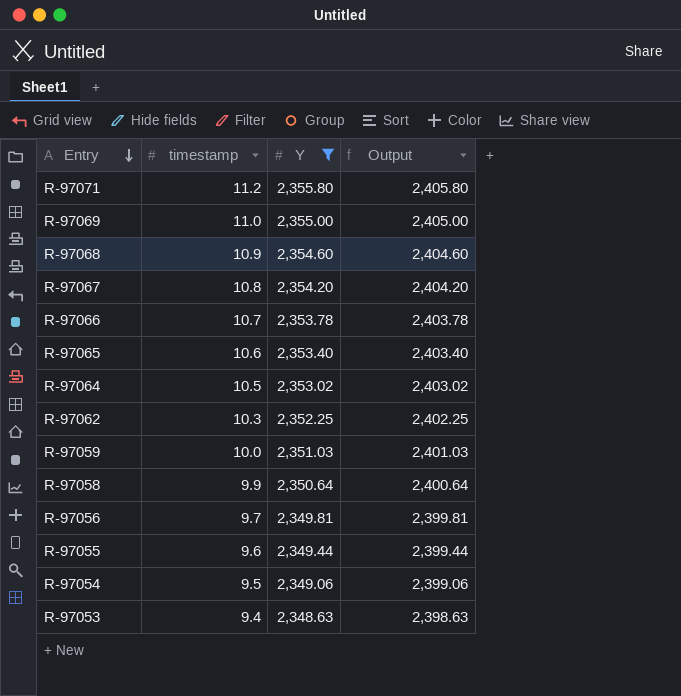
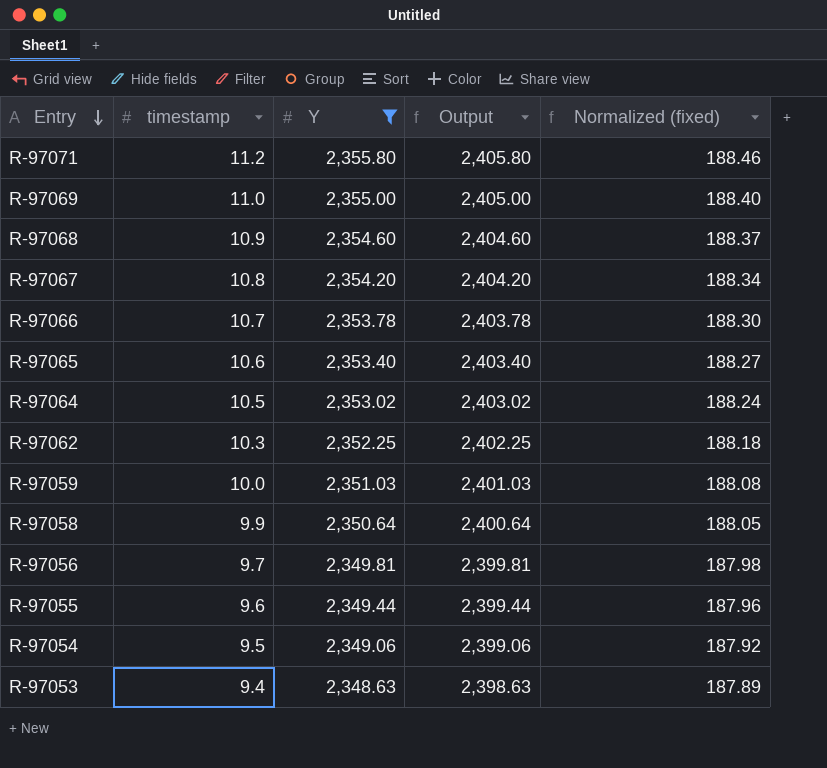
column Normalized (fixed) | formula: none -> [Y] * 0.08

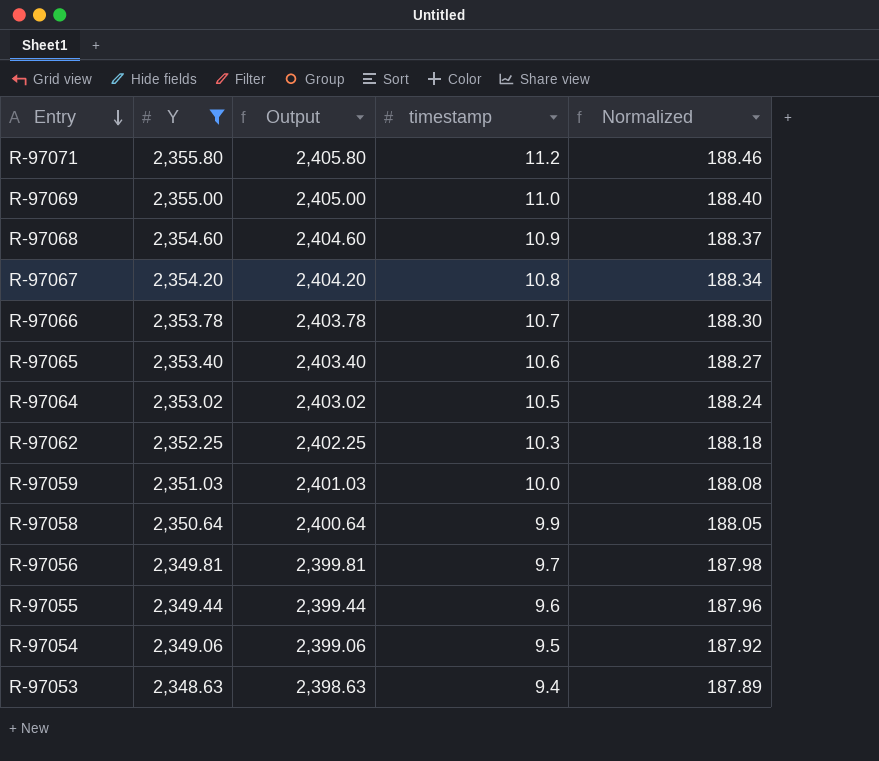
column timestamp | position: 2 -> 4
column name: Normalized (fixed) -> Normalized

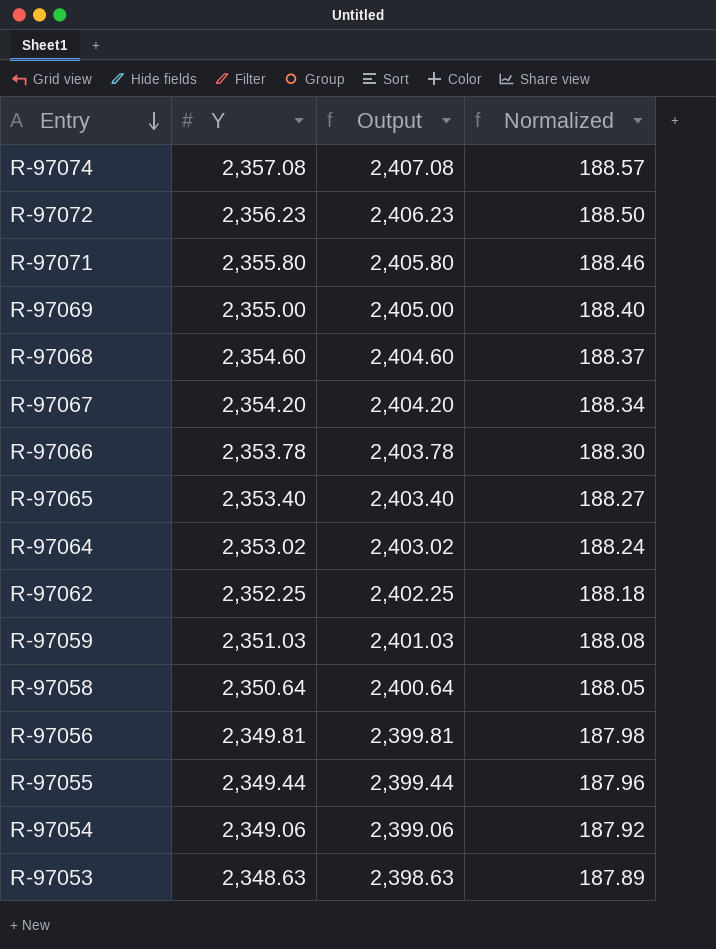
filter: Y <= 2,355.80 -> none
column timestamp | position: 4 -> none

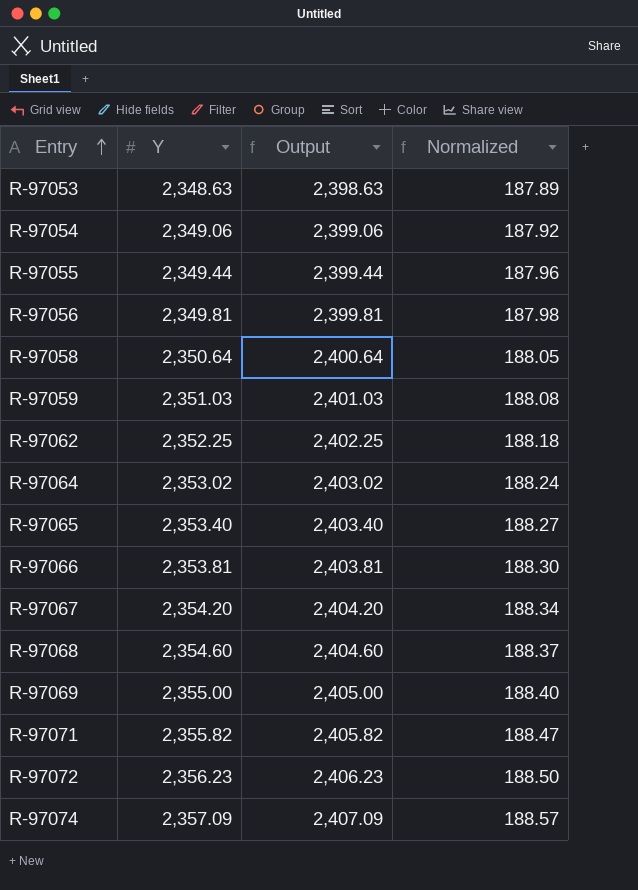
row order: Entry descending -> Entry ascending
R-97066 | Y: 2,353.78 -> 2,353.81
R-97066 | Output: 2,403.78 -> 2,403.81
R-97071 | Y: 2,355.80 -> 2,355.82
R-97071 | Output: 2,405.80 -> 2,405.82
R-97071 | Normalized: 188.46 -> 188.47
R-97074 | Y: 2,357.08 -> 2,357.09
R-97074 | Output: 2,407.08 -> 2,407.09

